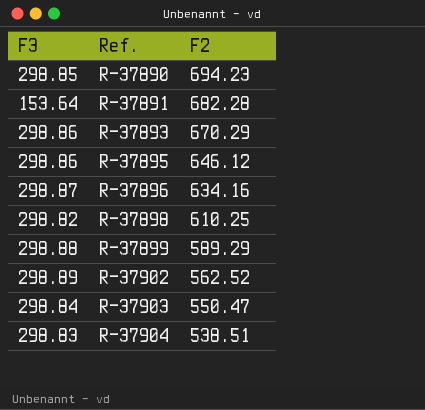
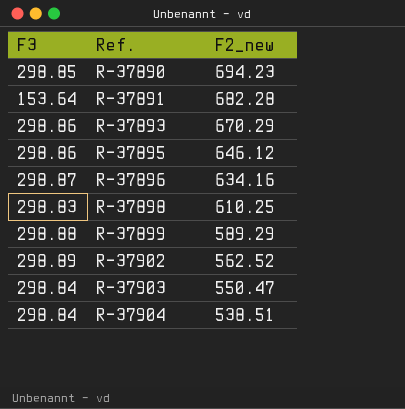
column name: F2 -> F2_new
R-37898 | F3: 298.82 -> 298.83
R-37904 | F3: 298.83 -> 298.84

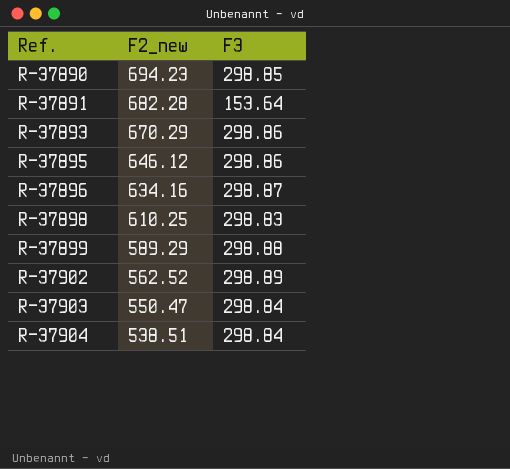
column F3 | position: 1 -> 3

